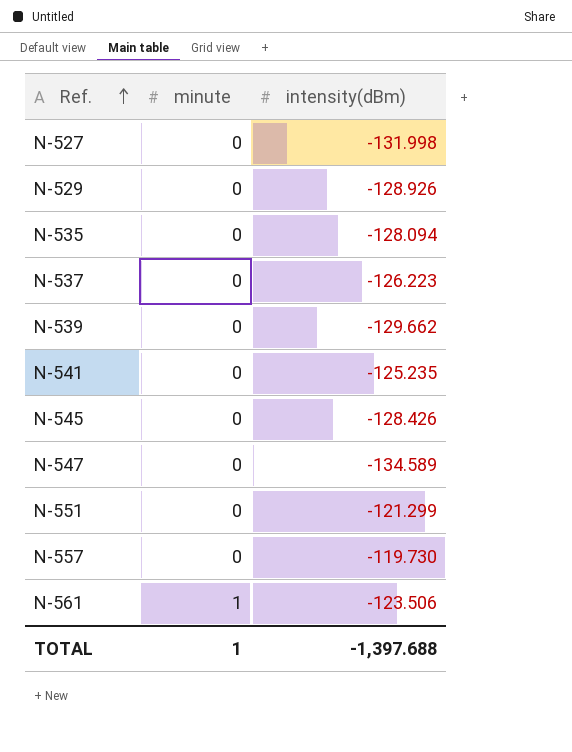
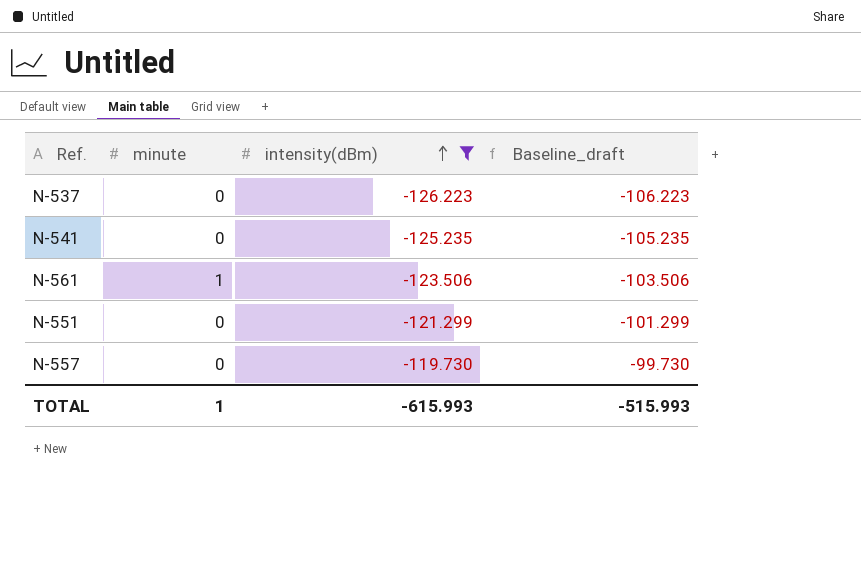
filter: none -> intensity(dBm) >= -126.223
row order: Ref. ascending -> intensity(dBm) ascending
column Baseline_draft | formula: none -> [intensity(dBm)] + 20
TOTAL | intensity(dBm): -1,397.688 -> -615.993

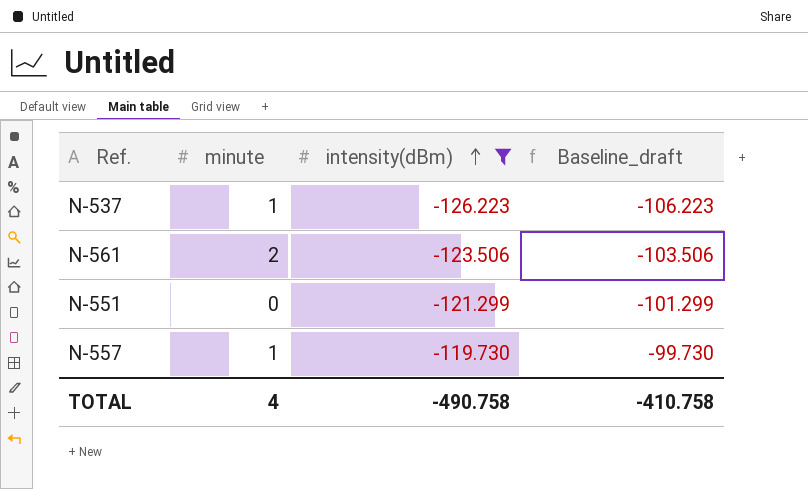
row N-541: 0 | -125.235 | -105.235 -> none
N-537 | minute: 0 -> 1
N-561 | minute: 1 -> 2
N-557 | minute: 0 -> 1
TOTAL | minute: 1 -> 4
TOTAL | intensity(dBm): -615.993 -> -490.758
TOTAL | Baseline_draft: -515.993 -> -410.758

